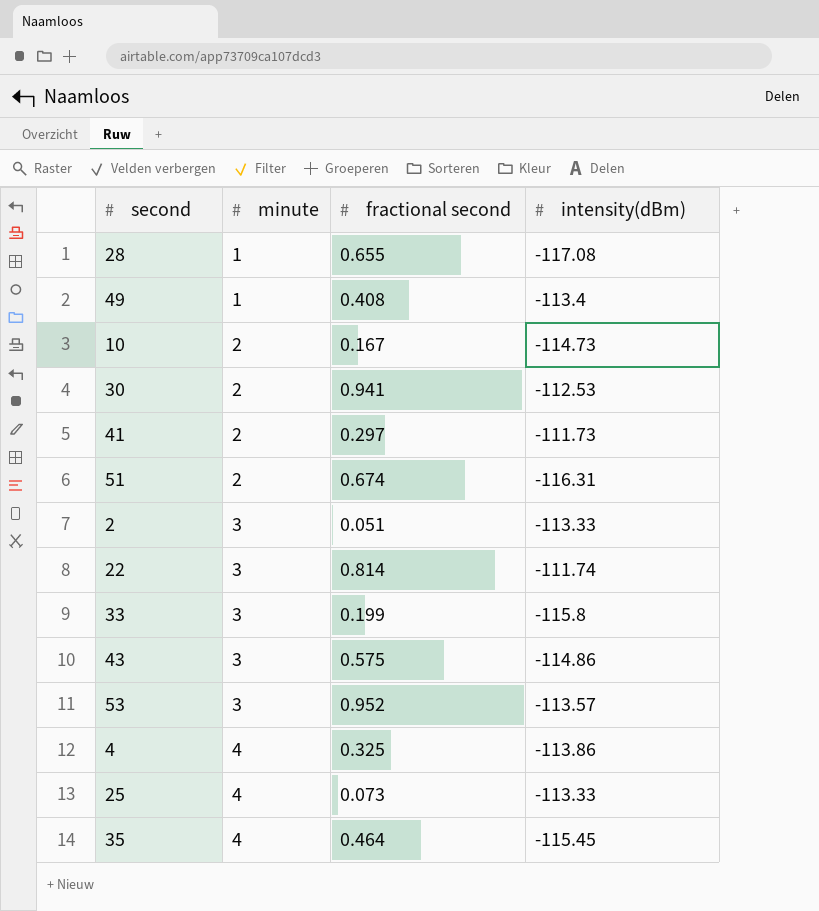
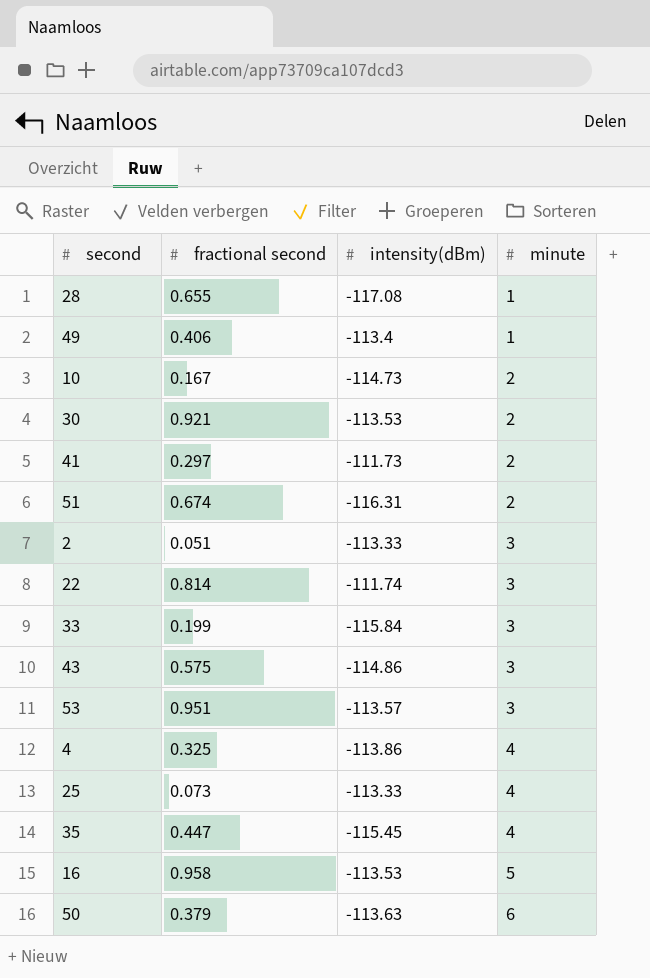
column minute | position: 2 -> 4
49 | fractional second: 0.408 -> 0.406
30 | fractional second: 0.941 -> 0.921
30 | intensity(dBm): -112.53 -> -113.53
33 | intensity(dBm): -115.8 -> -115.84
53 | fractional second: 0.952 -> 0.951
35 | fractional second: 0.464 -> 0.447
row 16: none -> 0.958 | -113.53 | 5
row 50: none -> 0.379 | -113.63 | 6

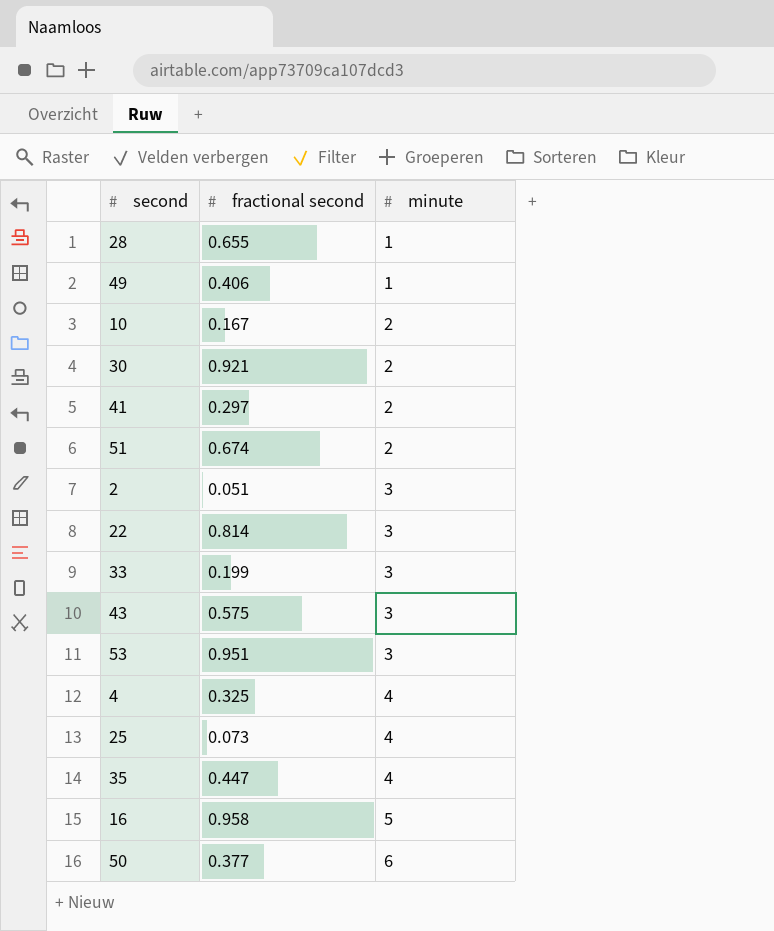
column intensity(dBm) | position: 3 -> none
50 | fractional second: 0.379 -> 0.377

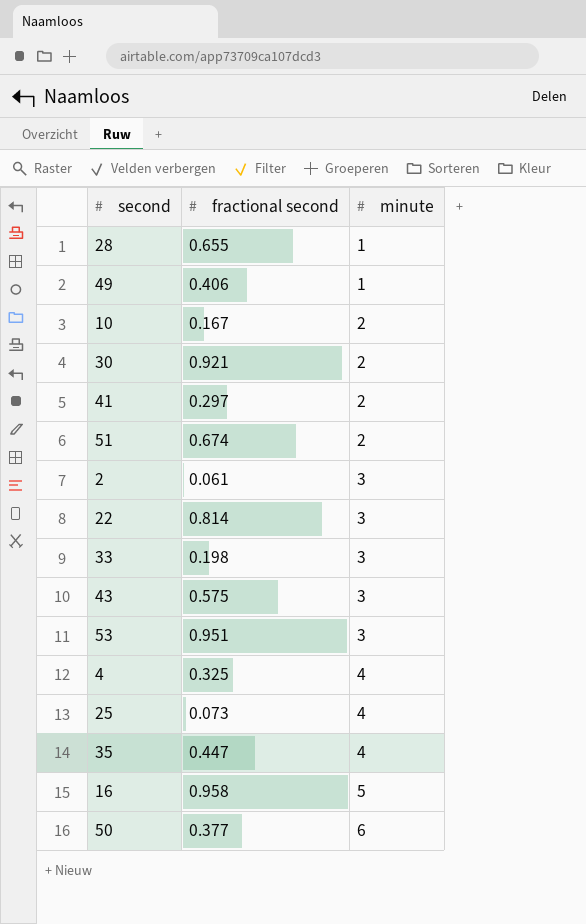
2 | fractional second: 0.051 -> 0.061
33 | fractional second: 0.199 -> 0.198

